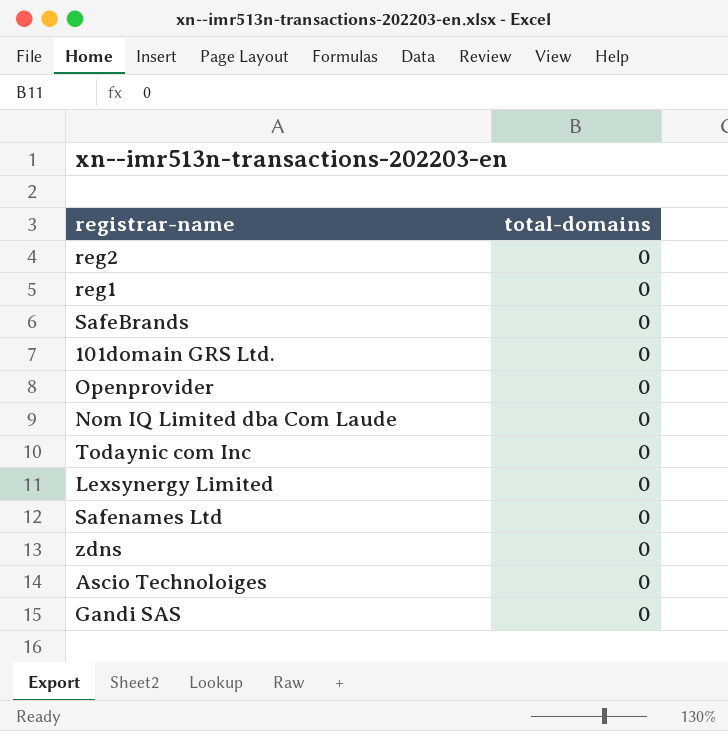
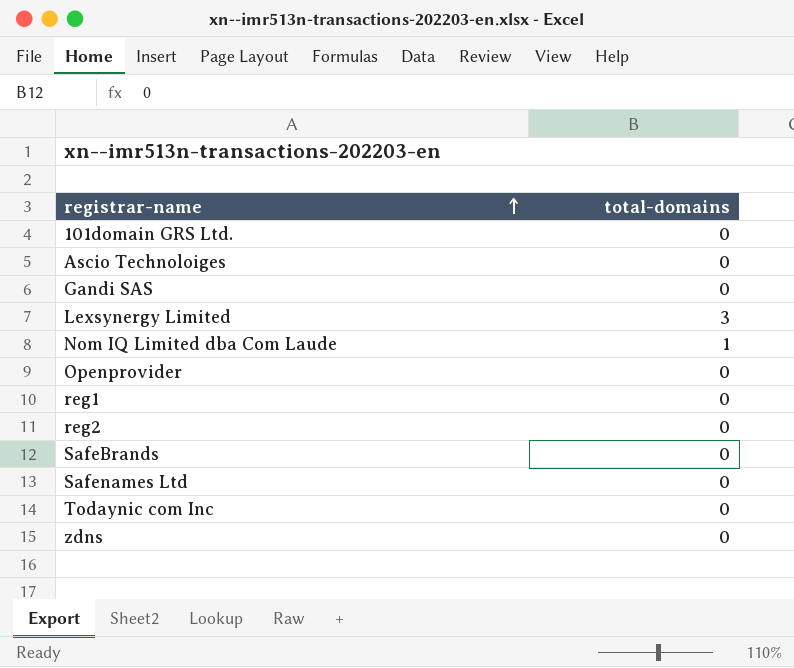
row order: none -> registrar-name ascending
Lexsynergy Limited | total-domains: 0 -> 3
Nom IQ Limited dba Com Laude | total-domains: 0 -> 1

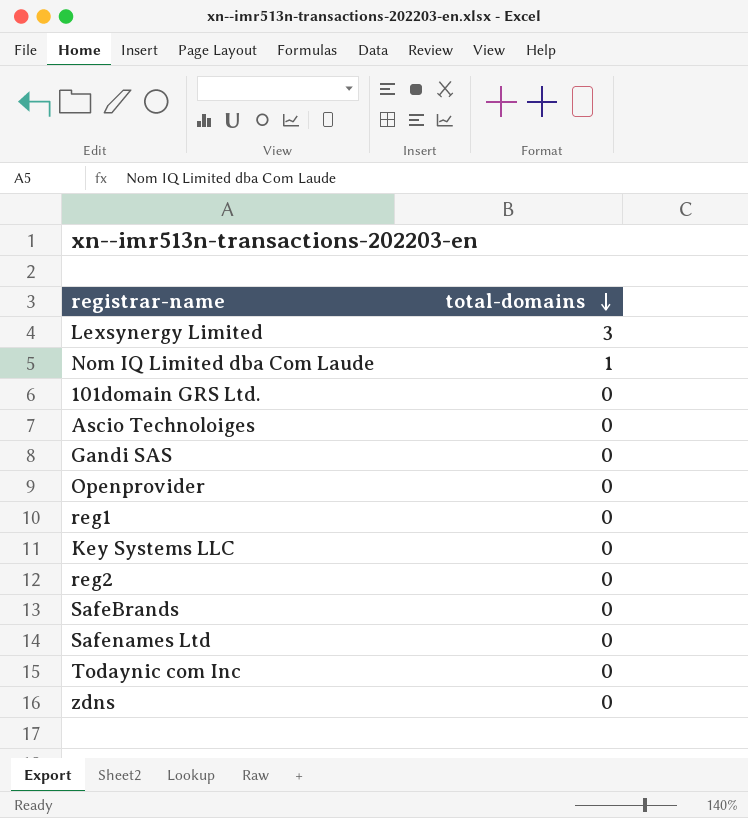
row order: registrar-name ascending -> total-domains descending
row Key Systems LLC: none -> 0

